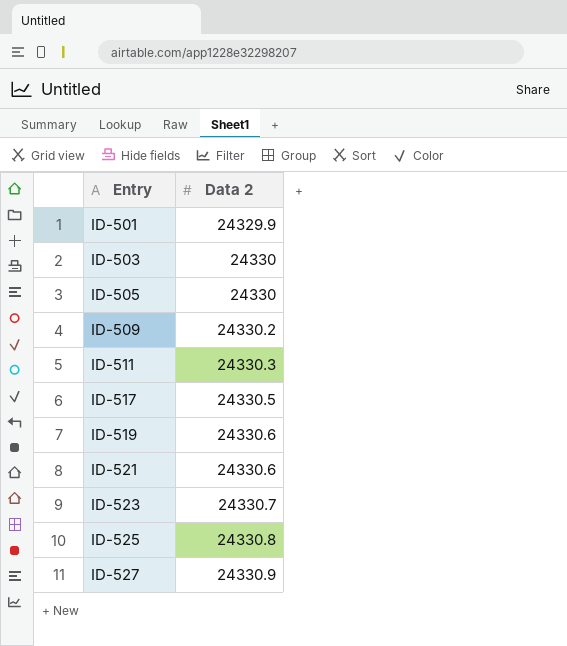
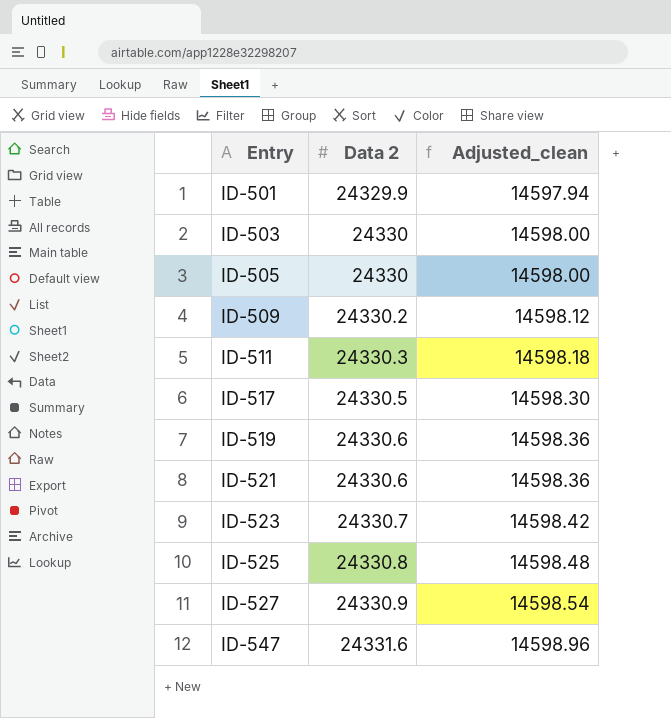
column Adjusted_clean | formula: none -> [Data 2] * 0.6
row ID-547: none -> 24331.6 | 14598.96

